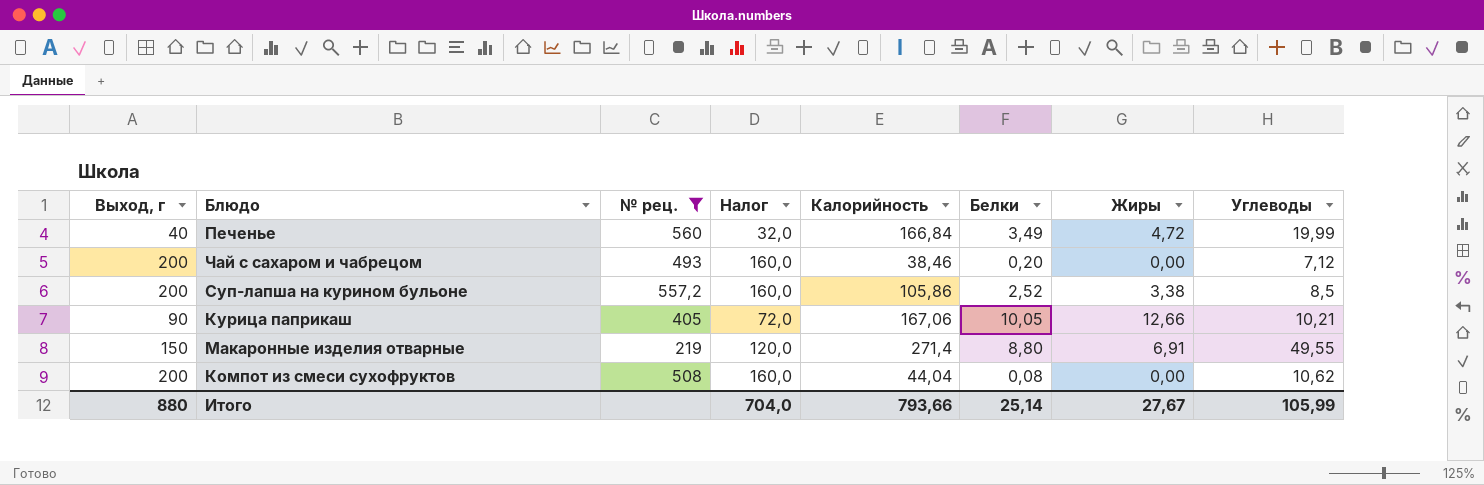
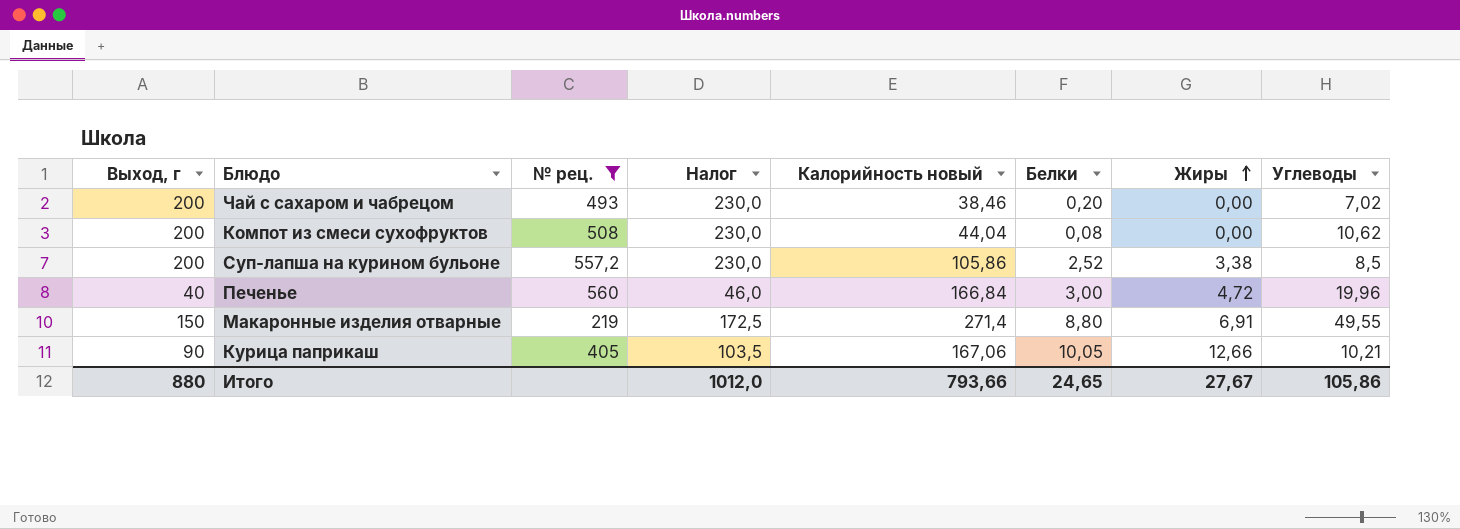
row order: none -> Жиры ascending
column Налог | formula: [Выход, г] * 0,8 -> [Выход, г] * 1,15
column name: Калорийность -> Калорийность новый
Чай с сахаром и чабрецом | Углеводы: 7,12 -> 7,02
Печенье | Белки: 3,49 -> 3,00
Печенье | Углеводы: 19,99 -> 19,96
Итого | Налог: 704,0 -> 1012,0
Итого | Белки: 25,14 -> 24,65
Итого | Углеводы: 105,99 -> 105,86

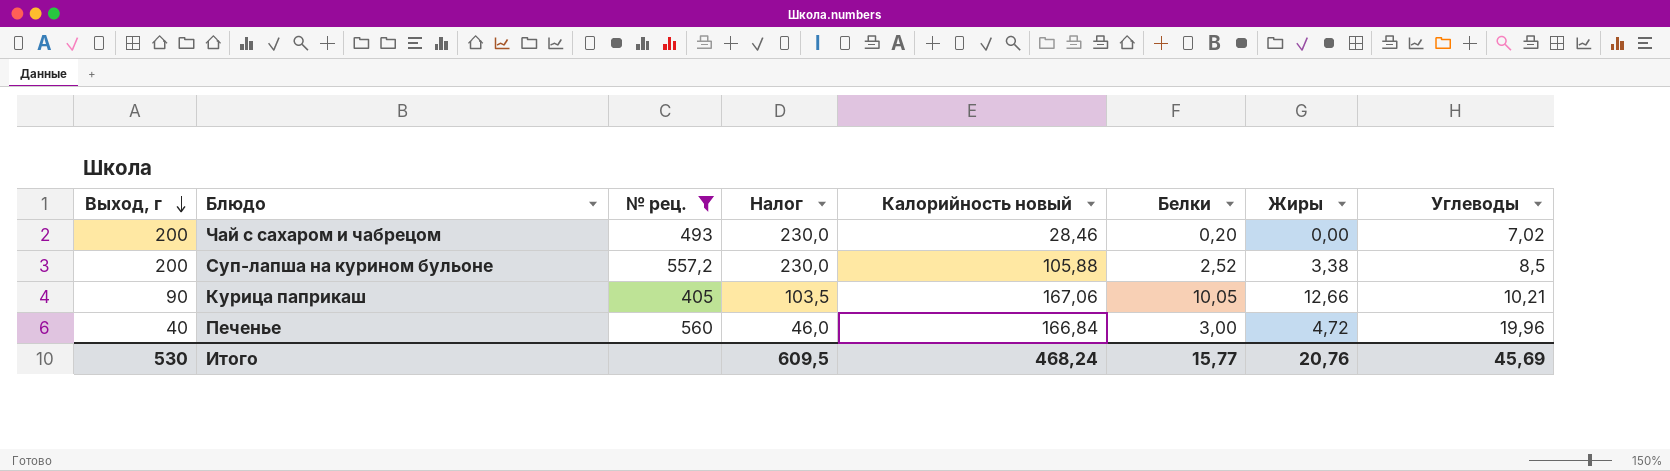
row order: Жиры ascending -> Выход, г descending
row Компот из смеси сухофруктов: 200 | 508 | 230,0 | 44,04 | 0,08 | 0,00 | 10,62 -> none
row Макаронные изделия отварные: 150 | 219 | 172,5 | 271,4 | 8,80 | 6,91 | 49,55 -> none
Чай с сахаром и чабрецом | Калорийность новый: 38,46 -> 28,46
Суп-лапша на курином бульоне | Калорийность новый: 105,86 -> 105,88
Итого | Выход, г: 880 -> 530
Итого | Налог: 1012,0 -> 609,5
Итого | Калорийность новый: 793,66 -> 468,24
Итого | Белки: 24,65 -> 15,77
Итого | Жиры: 27,67 -> 20,76
Итого | Углеводы: 105,86 -> 45,69

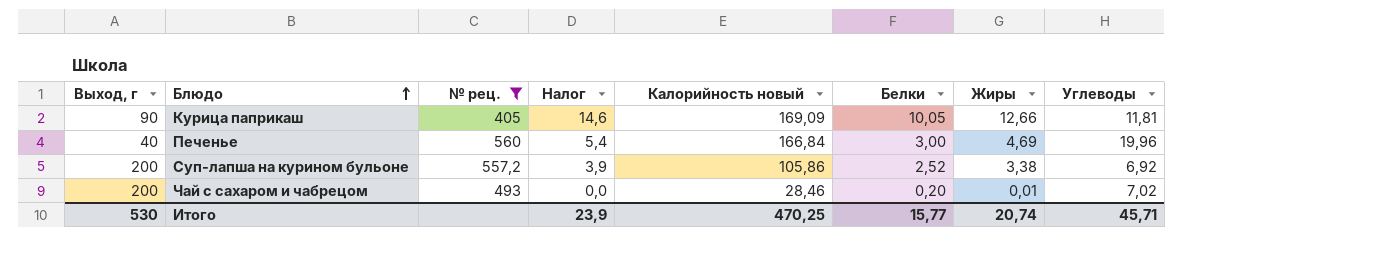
row order: Выход, г descending -> Блюдо ascending
column Налог | formula: [Выход, г] * 1,15 -> [Жиры] * 1,15
Курица паприкаш | Калорийность новый: 167,06 -> 169,09
Курица паприкаш | Углеводы: 10,21 -> 11,81
Печенье | Жиры: 4,72 -> 4,69
Суп-лапша на курином бульоне | Калорийность новый: 105,88 -> 105,86
Суп-лапша на курином бульоне | Углеводы: 8,5 -> 6,92
Чай с сахаром и чабрецом | Жиры: 0,00 -> 0,01
Итого | Налог: 609,5 -> 23,9
Итого | Калорийность новый: 468,24 -> 470,25
Итого | Жиры: 20,76 -> 20,74
Итого | Углеводы: 45,69 -> 45,71

